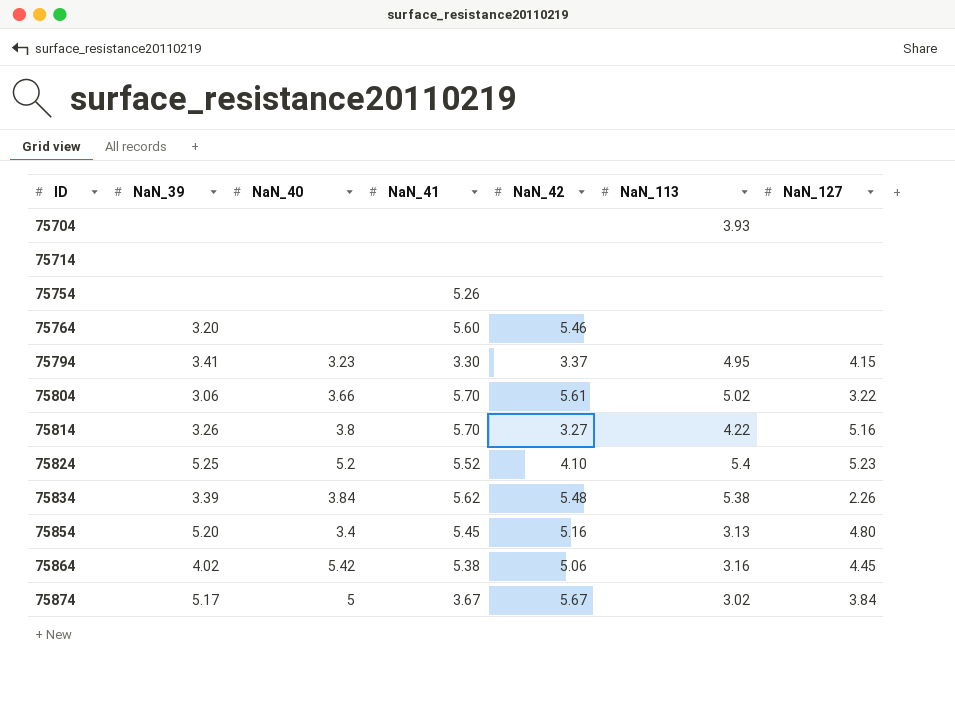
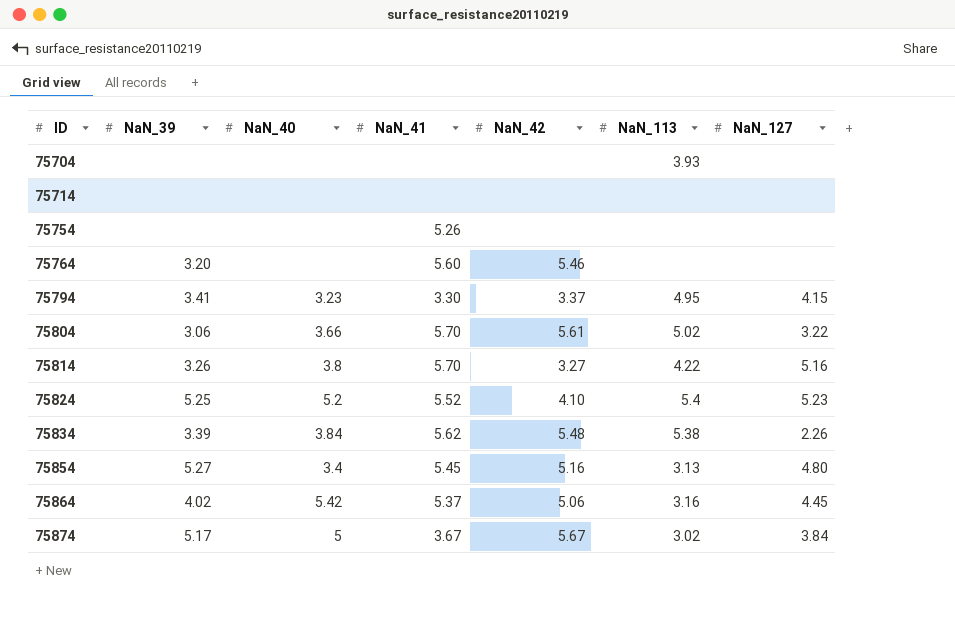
75854 | NaN_39: 5.20 -> 5.27
75864 | NaN_41: 5.38 -> 5.37

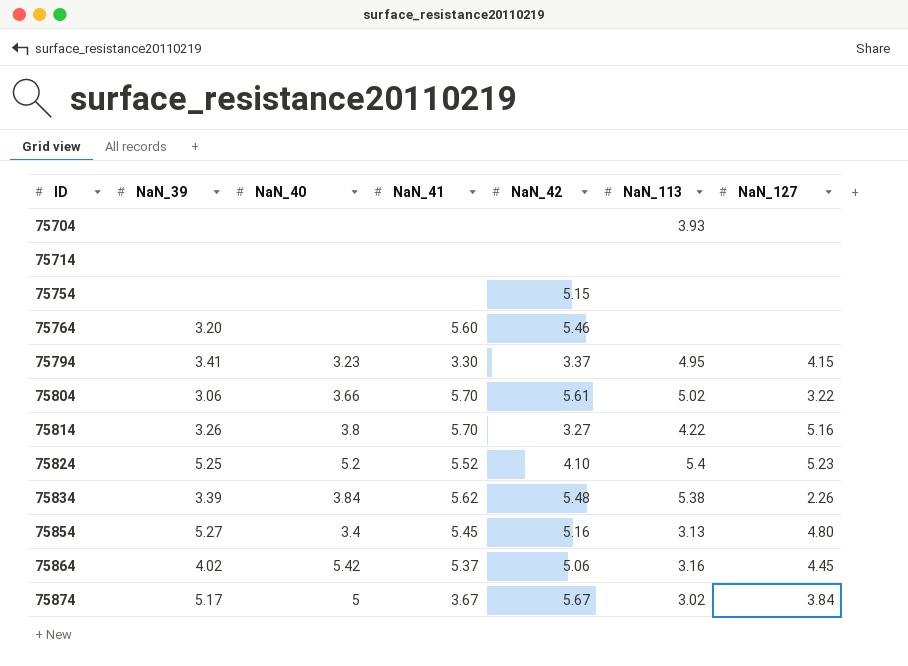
75754 | NaN_41: 5.26 -> none
75754 | NaN_42: none -> 5.15

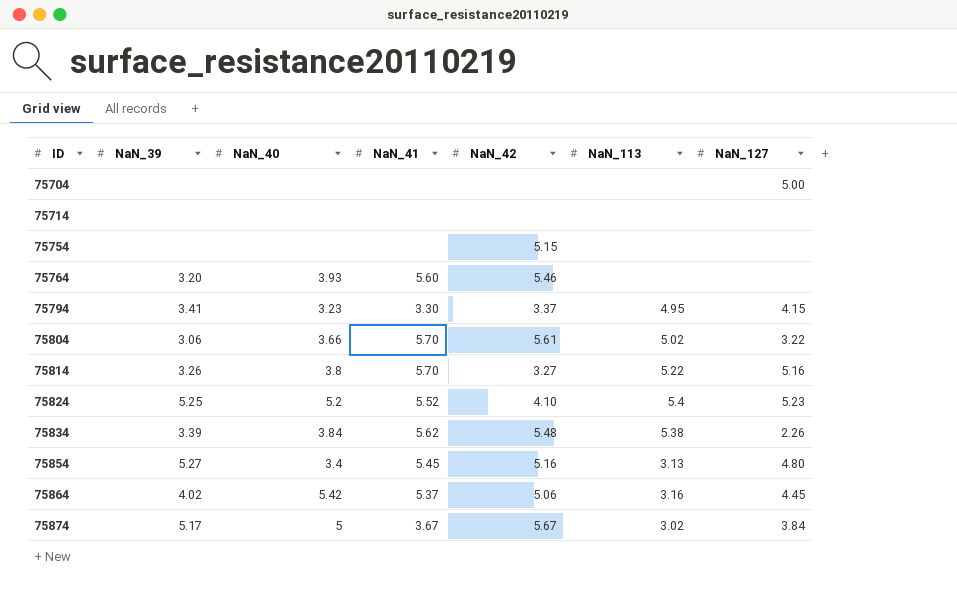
75704 | NaN_113: 3.93 -> none
75704 | NaN_127: none -> 5.00
75764 | NaN_40: none -> 3.93
75814 | NaN_113: 4.22 -> 5.22

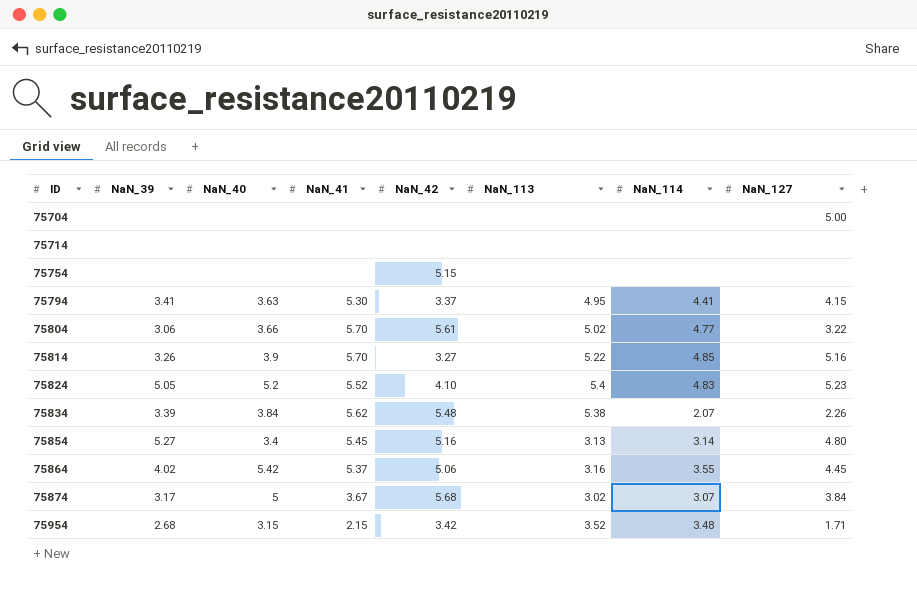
column NaN_114 | position: none -> 7
row 75764: 3.20 | 3.93 | 5.60 | 5.46 | none | none -> none
75794 | NaN_40: 3.23 -> 3.63
75794 | NaN_41: 3.30 -> 5.30
75814 | NaN_40: 3.8 -> 3.9
75824 | NaN_39: 5.25 -> 5.05
75874 | NaN_39: 5.17 -> 3.17
75874 | NaN_42: 5.67 -> 5.68
row 75954: none -> 2.68 | 3.15 | 2.15 | 3.42 | 3.52 | 3.48 | 1.71

